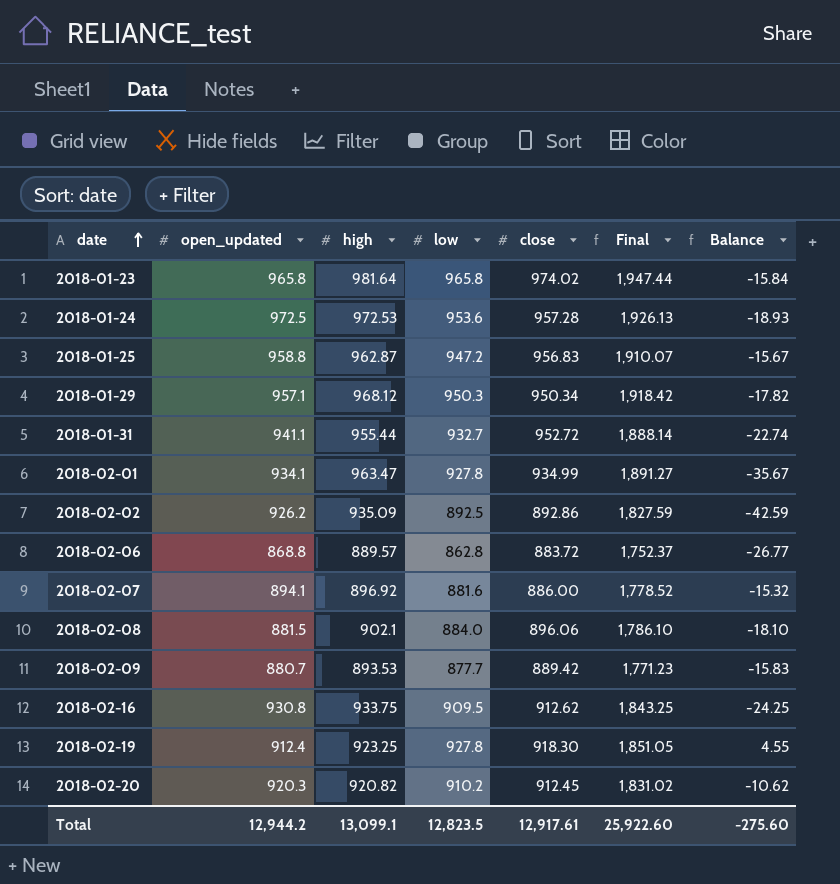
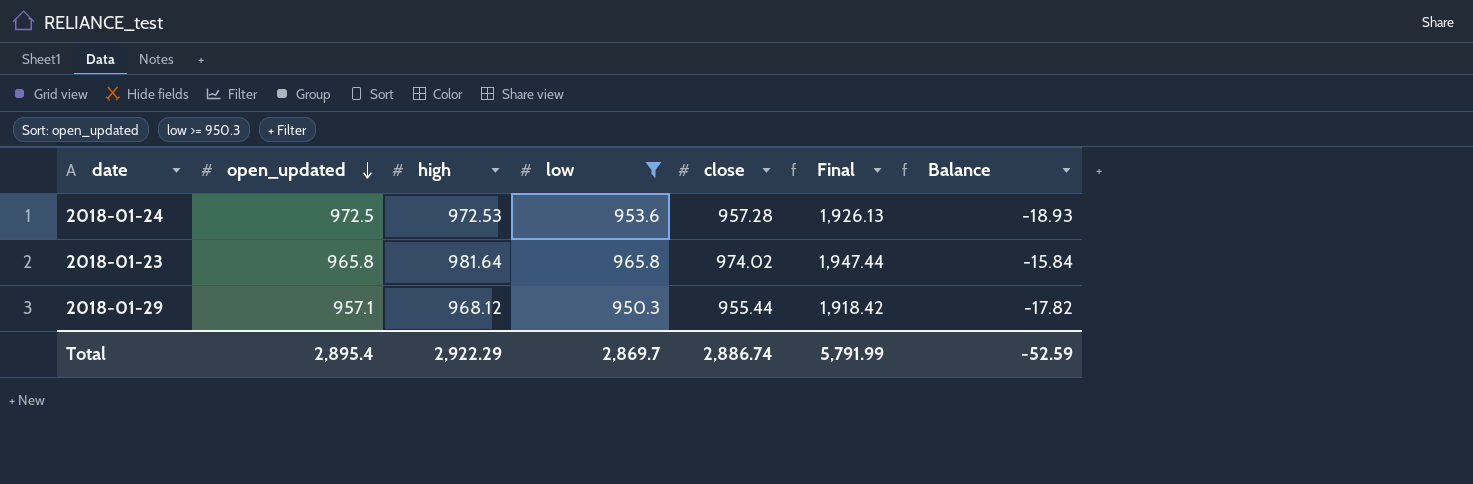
filter: none -> low >= 950.3
row order: date ascending -> open_updated descending
2018-01-29 | close: 950.34 -> 955.44
Total | open_updated: 12,944.2 -> 2,895.4
Total | high: 13,099.1 -> 2,922.29
Total | low: 12,823.5 -> 2,869.7
Total | close: 12,917.61 -> 2,886.74
Total | Final: 25,922.60 -> 5,791.99
Total | Balance: -275.60 -> -52.59

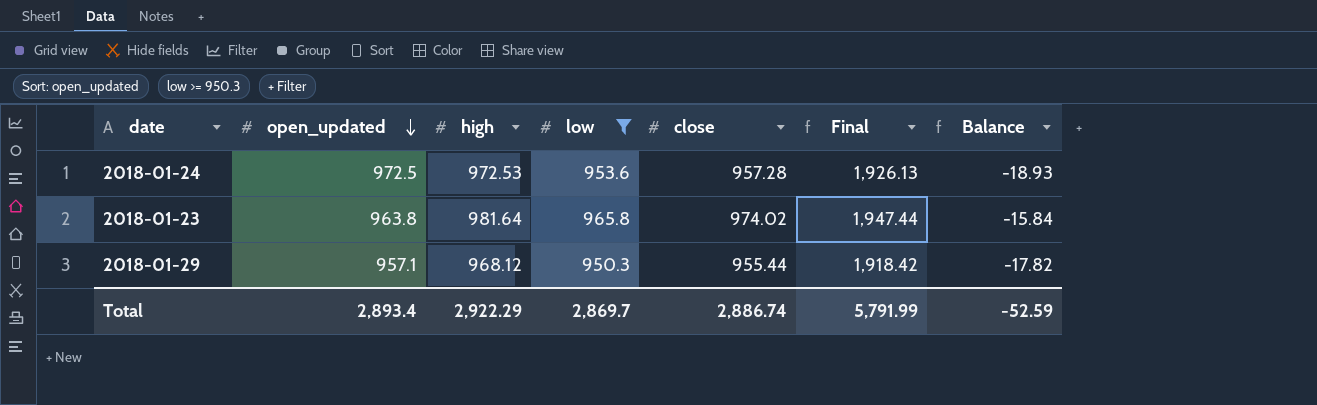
2018-01-23 | open_updated: 965.8 -> 963.8
Total | open_updated: 2,895.4 -> 2,893.4

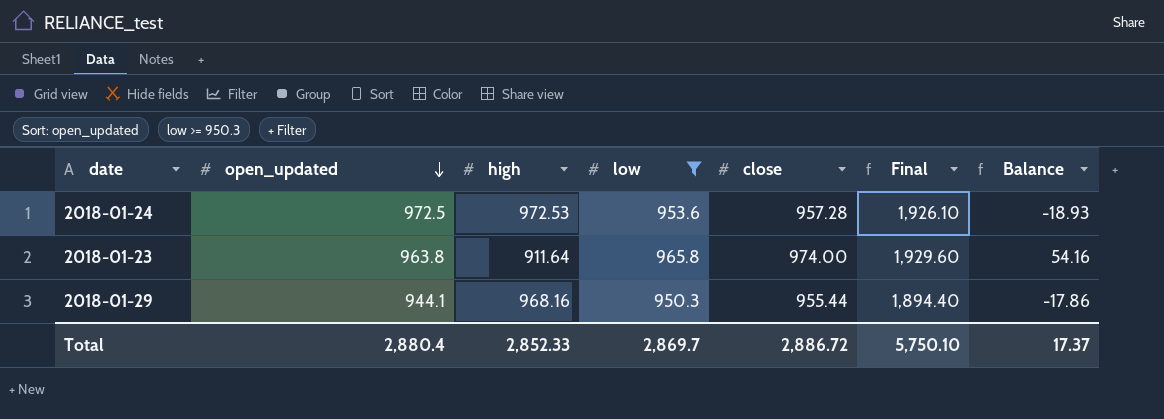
column Final | formula: [high] + [low] -> [open_updated] + [low]
2018-01-23 | high: 981.64 -> 911.64
2018-01-23 | close: 974.02 -> 974.00
2018-01-23 | Balance: -15.84 -> 54.16
2018-01-29 | open_updated: 957.1 -> 944.1
2018-01-29 | high: 968.12 -> 968.16
2018-01-29 | Balance: -17.82 -> -17.86
Total | open_updated: 2,893.4 -> 2,880.4
Total | high: 2,922.29 -> 2,852.33
Total | close: 2,886.74 -> 2,886.72
Total | Final: 5,791.99 -> 5,750.10
Total | Balance: -52.59 -> 17.37

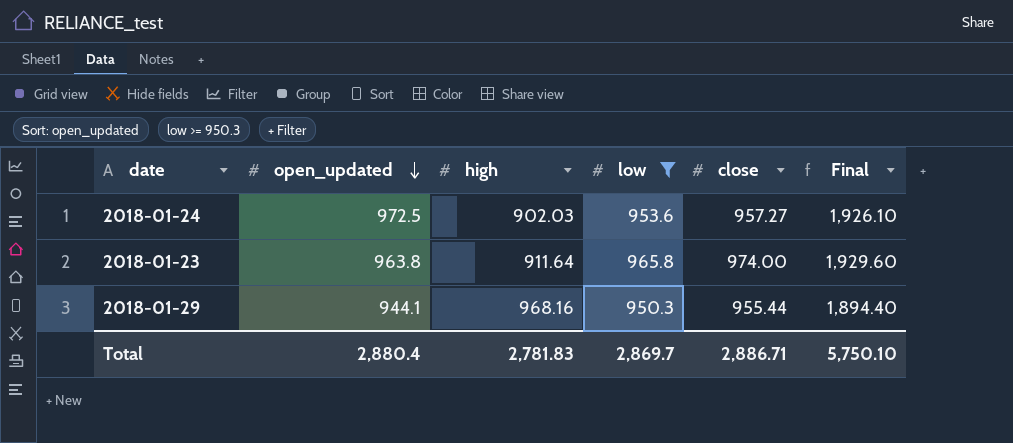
column Balance | formula: [low] - [high] -> none
2018-01-24 | high: 972.53 -> 902.03
2018-01-24 | close: 957.28 -> 957.27
Total | high: 2,852.33 -> 2,781.83
Total | close: 2,886.72 -> 2,886.71

